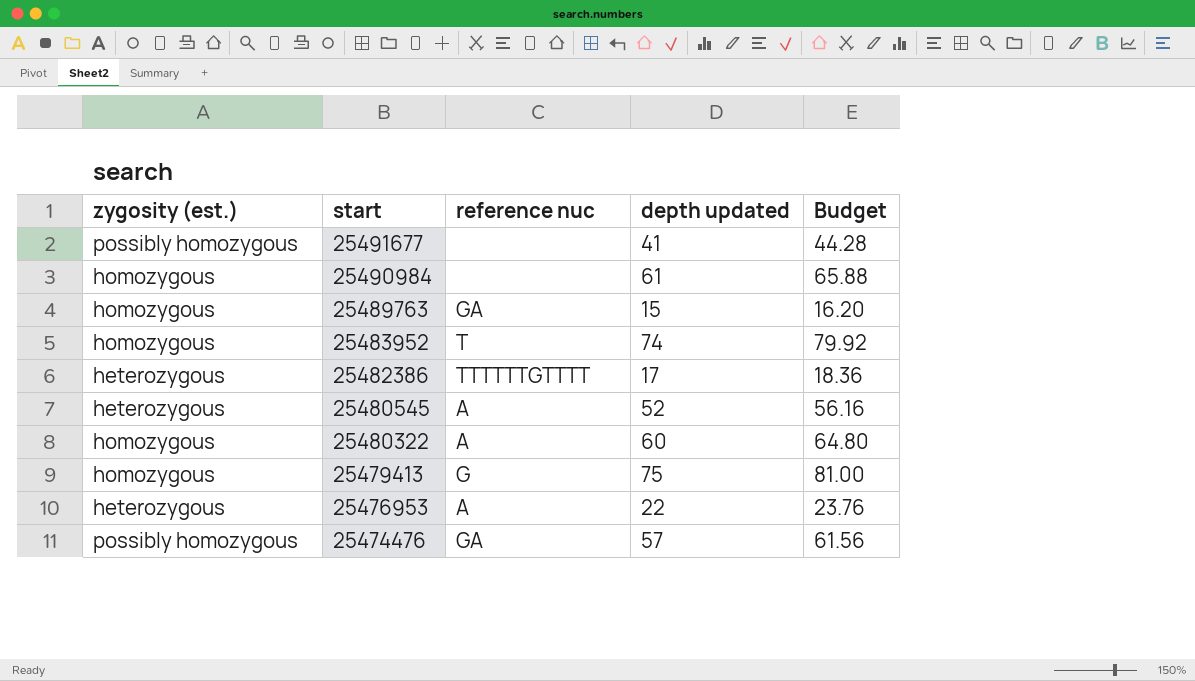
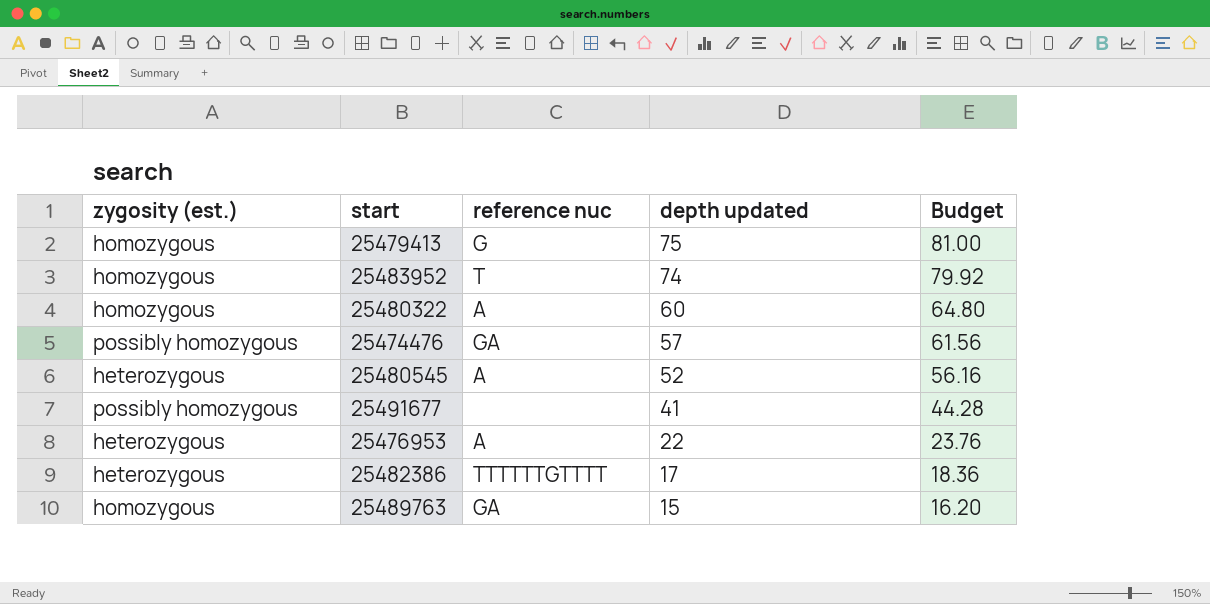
row order: start descending -> depth updated descending
row 25490984: homozygous | none | 61 | 65.88 -> none

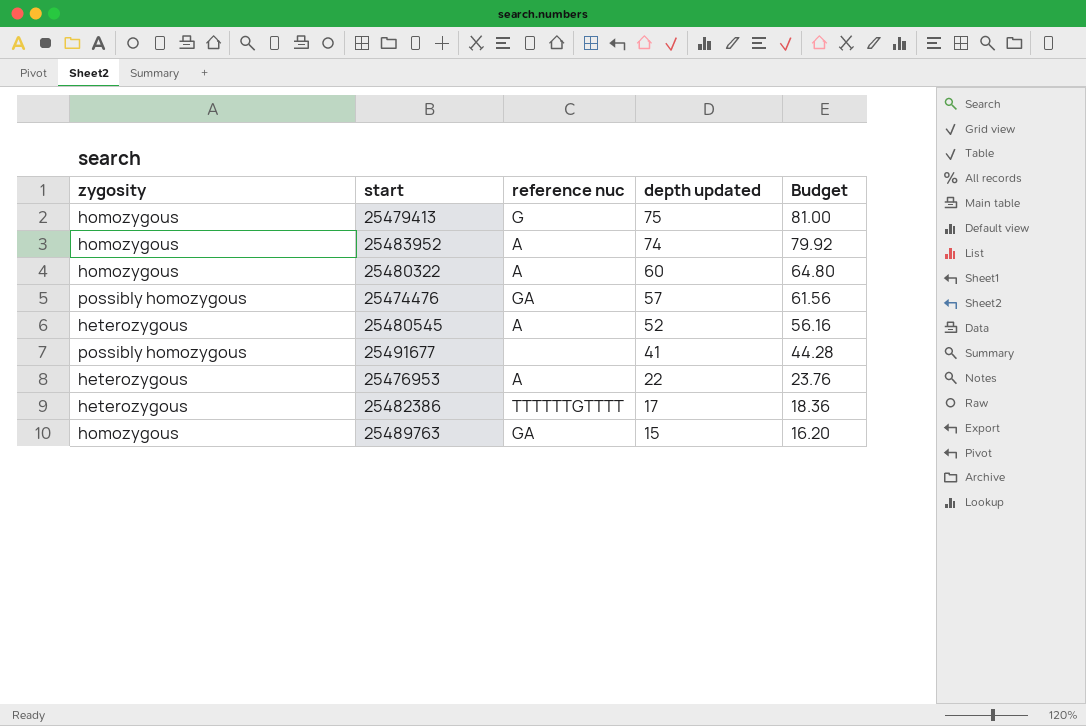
column name: zygosity (est.) -> zygosity
25483952 | reference nuc: T -> A

